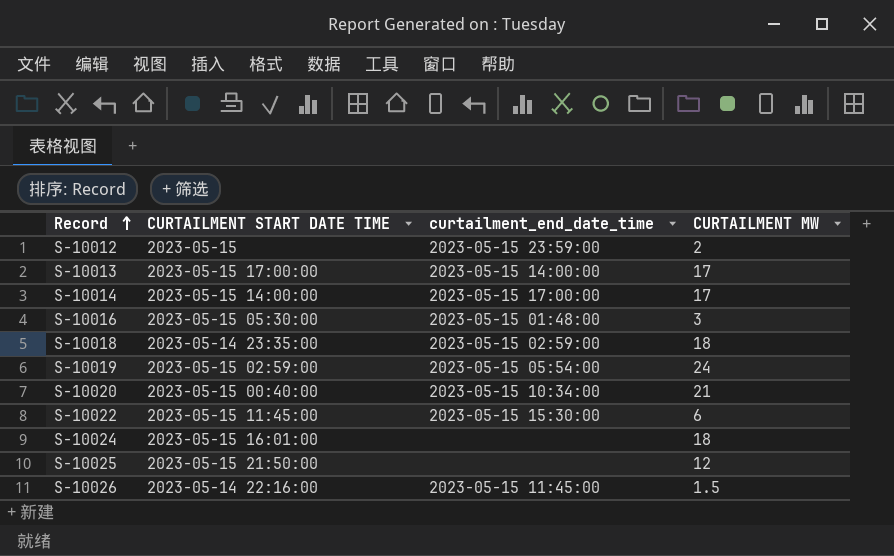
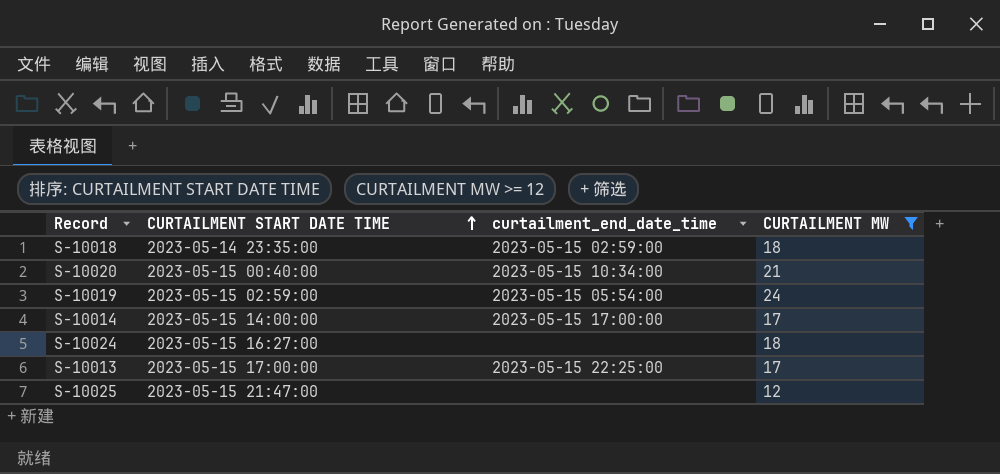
filter: none -> CURTAILMENT MW >= 12
row order: Record ascending -> CURTAILMENT START DATE TIME ascending
S-10024 | CURTAILMENT START DATE TIME: 2023-05-15 16:01:00 -> 2023-05-15 16:27:00
S-10013 | curtailment_end_date_time: 2023-05-15 14:00:00 -> 2023-05-15 22:25:00
S-10025 | CURTAILMENT START DATE TIME: 2023-05-15 21:50:00 -> 2023-05-15 21:47:00

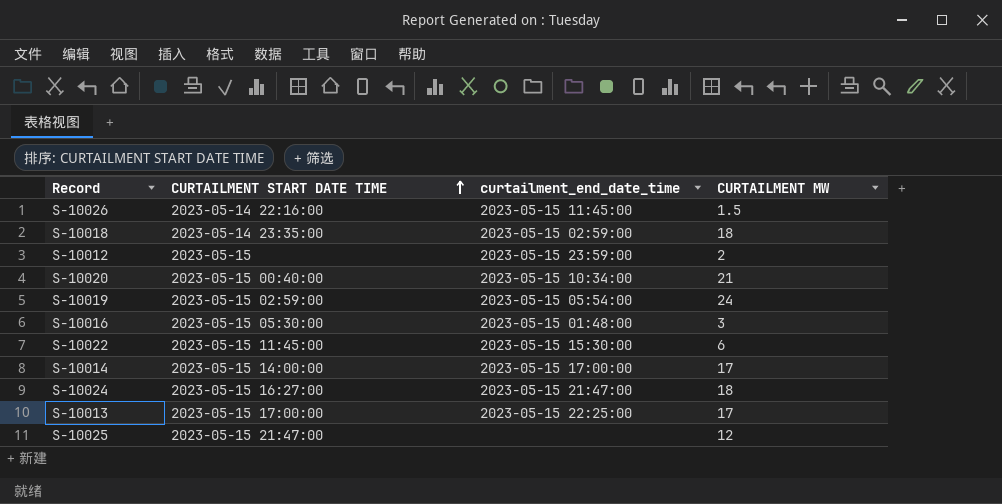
filter: CURTAILMENT MW >= 12 -> none
S-10024 | curtailment_end_date_time: none -> 2023-05-15 21:47:00

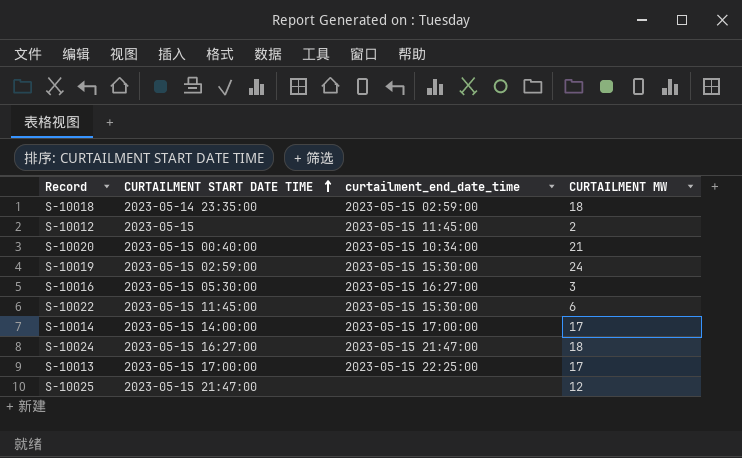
row S-10026: 2023-05-14 22:16:00 | 2023-05-15 11:45:00 | 1.5 -> none
S-10012 | curtailment_end_date_time: 2023-05-15 23:59:00 -> 2023-05-15 11:45:00
S-10019 | curtailment_end_date_time: 2023-05-15 05:54:00 -> 2023-05-15 15:30:00
S-10016 | curtailment_end_date_time: 2023-05-15 01:48:00 -> 2023-05-15 16:27:00

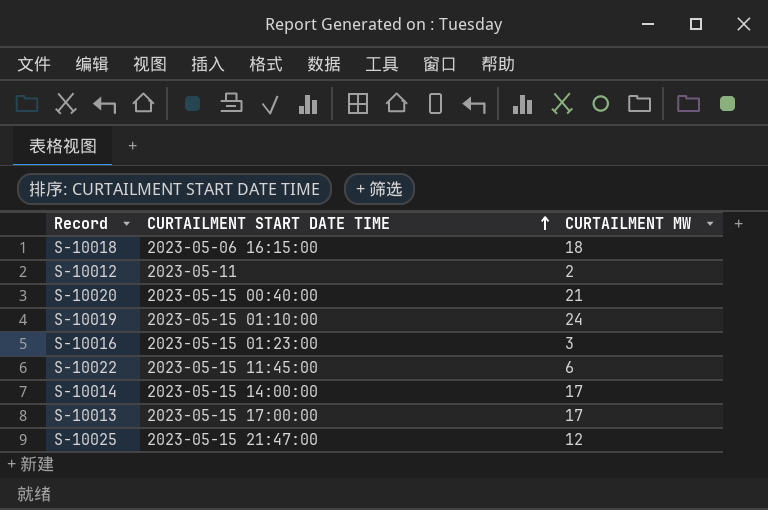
column curtailment_end_date_time | position: 3 -> none
row S-10024: 2023-05-15 16:27:00 | 2023-05-15 21:47:00 | 18 -> none
S-10018 | CURTAILMENT START DATE TIME: 2023-05-14 23:35:00 -> 2023-05-06 16:15:00
S-10012 | CURTAILMENT START DATE TIME: 2023-05-15 -> 2023-05-11
S-10019 | CURTAILMENT START DATE TIME: 2023-05-15 02:59:00 -> 2023-05-15 01:10:00
S-10016 | CURTAILMENT START DATE TIME: 2023-05-15 05:30:00 -> 2023-05-15 01:23:00

